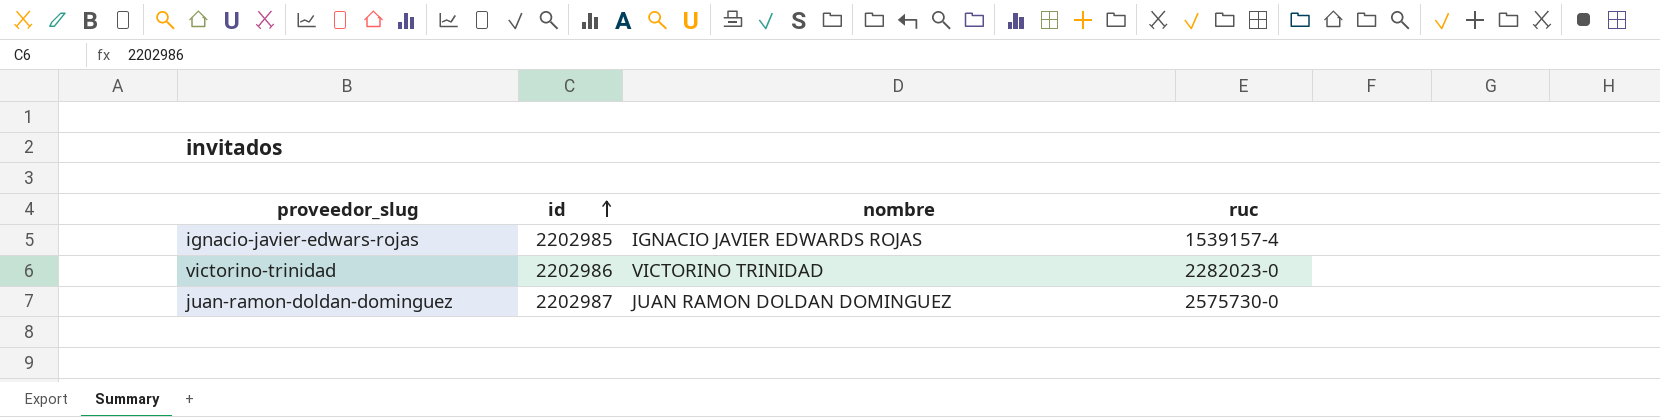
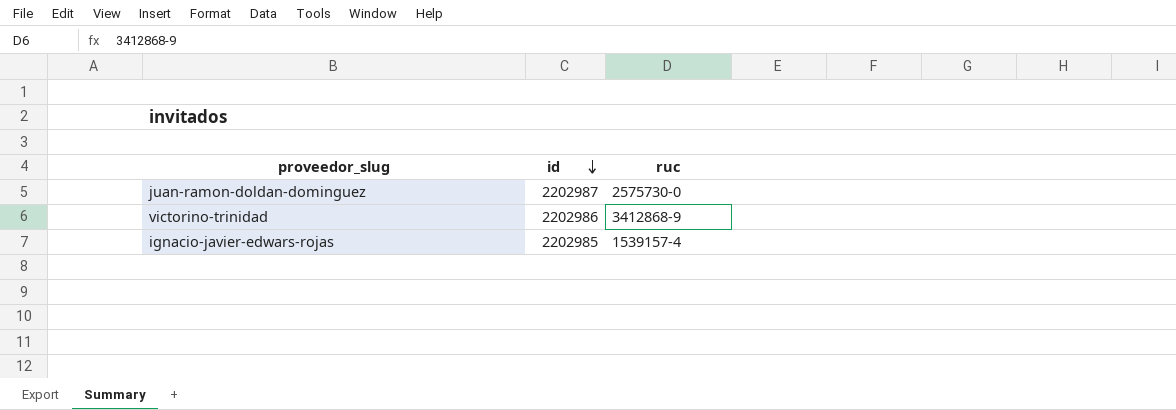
row order: id ascending -> id descending
column nombre | position: 3 -> none
victorino-trinidad | ruc: 2282023-0 -> 3412868-9

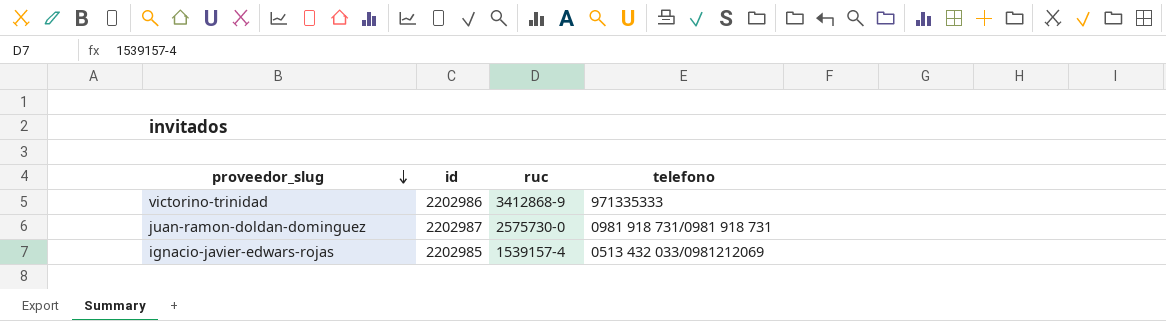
row order: id descending -> proveedor_slug descending
column telefono | position: none -> 4

